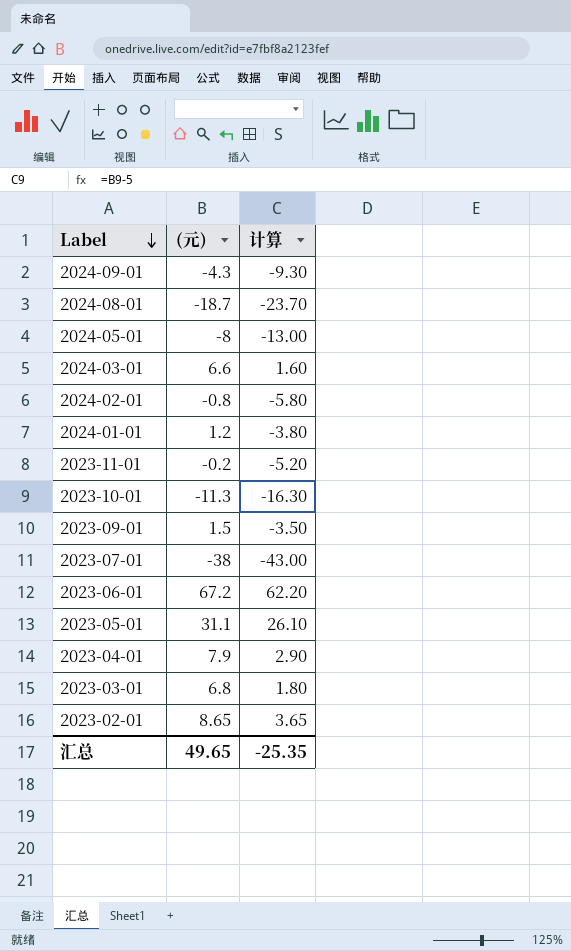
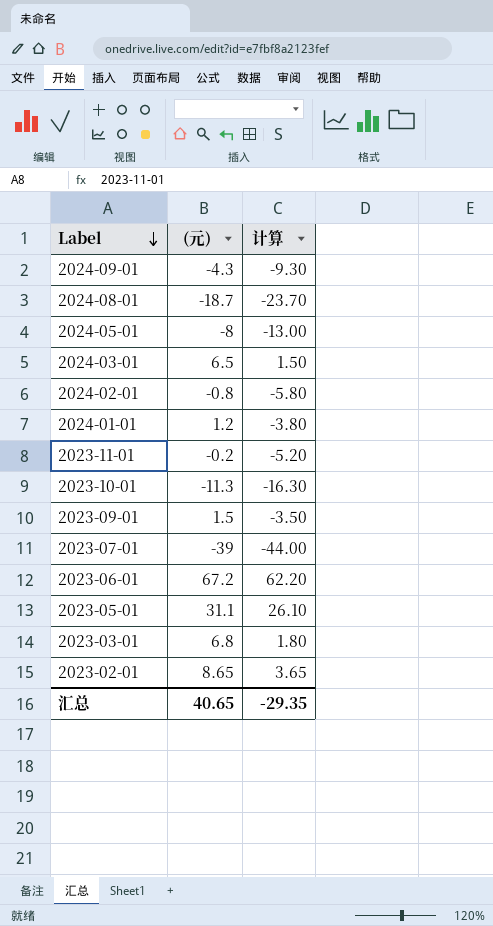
row 2023-04-01: 7.9 | 2.90 -> none
2024-03-01 | (元): 6.6 -> 6.5
2024-03-01 | 计算: 1.60 -> 1.50
2023-07-01 | (元): -38 -> -39
2023-07-01 | 计算: -43.00 -> -44.00
汇总 | (元): 49.65 -> 40.65
汇总 | 计算: -25.35 -> -29.35

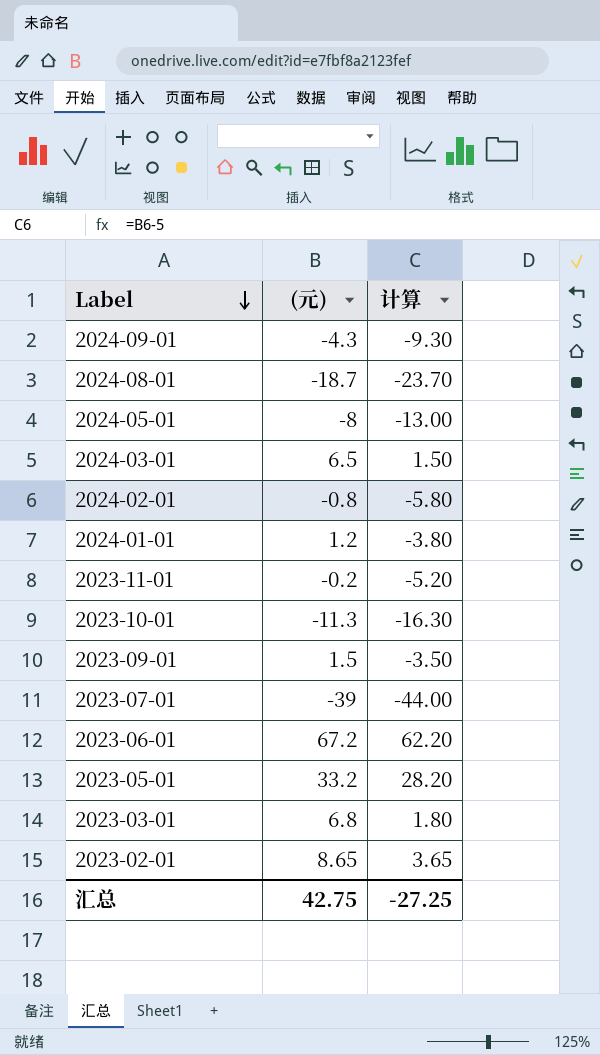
2023-05-01 | (元): 31.1 -> 33.2
2023-05-01 | 计算: 26.10 -> 28.20
汇总 | (元): 40.65 -> 42.75
汇总 | 计算: -29.35 -> -27.25

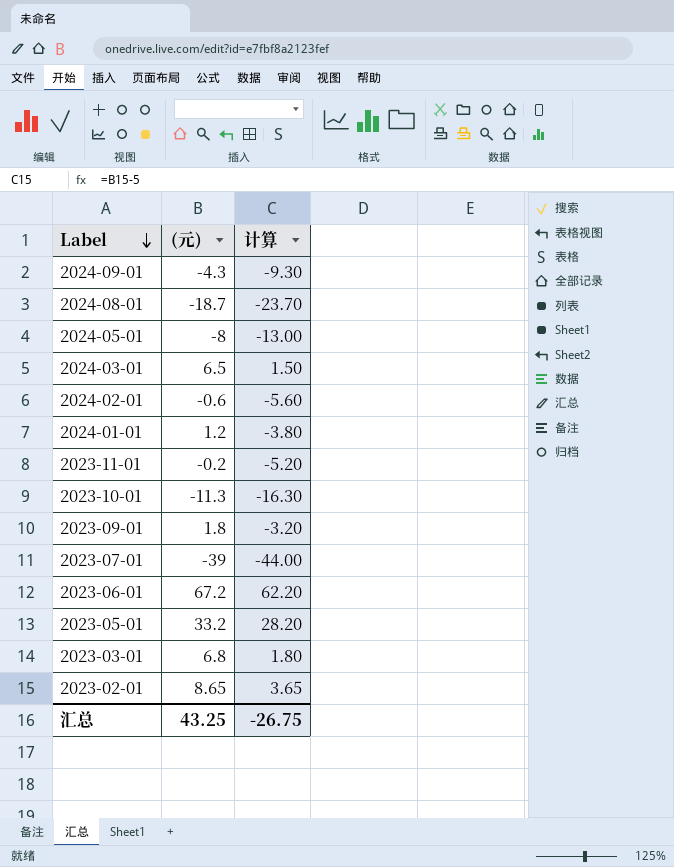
2024-02-01 | (元): -0.8 -> -0.6
2024-02-01 | 计算: -5.80 -> -5.60
2023-09-01 | (元): 1.5 -> 1.8
2023-09-01 | 计算: -3.50 -> -3.20
汇总 | (元): 42.75 -> 43.25
汇总 | 计算: -27.25 -> -26.75

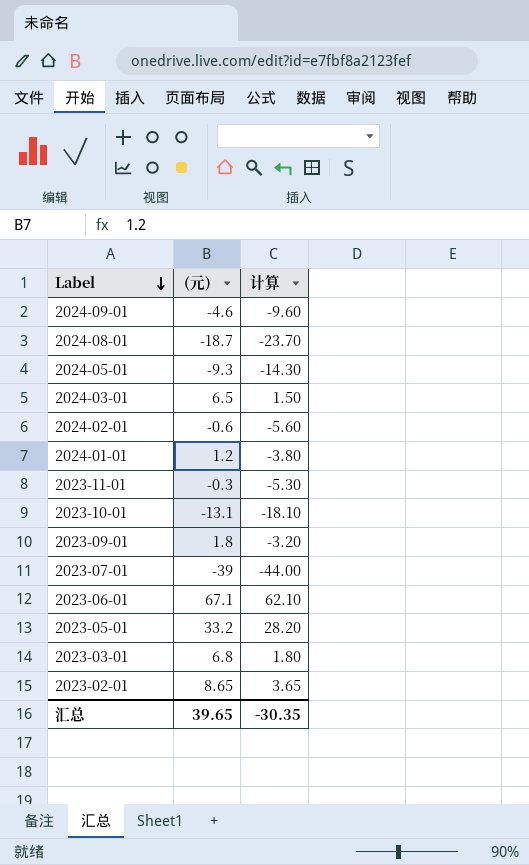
2024-09-01 | (元): -4.3 -> -4.6
2024-09-01 | 计算: -9.30 -> -9.60
2024-05-01 | (元): -8 -> -9.3
2024-05-01 | 计算: -13.00 -> -14.30
2023-11-01 | (元): -0.2 -> -0.3
2023-11-01 | 计算: -5.20 -> -5.30
2023-10-01 | (元): -11.3 -> -13.1
2023-10-01 | 计算: -16.30 -> -18.10
2023-06-01 | (元): 67.2 -> 67.1
2023-06-01 | 计算: 62.20 -> 62.10
汇总 | (元): 43.25 -> 39.65
汇总 | 计算: -26.75 -> -30.35

